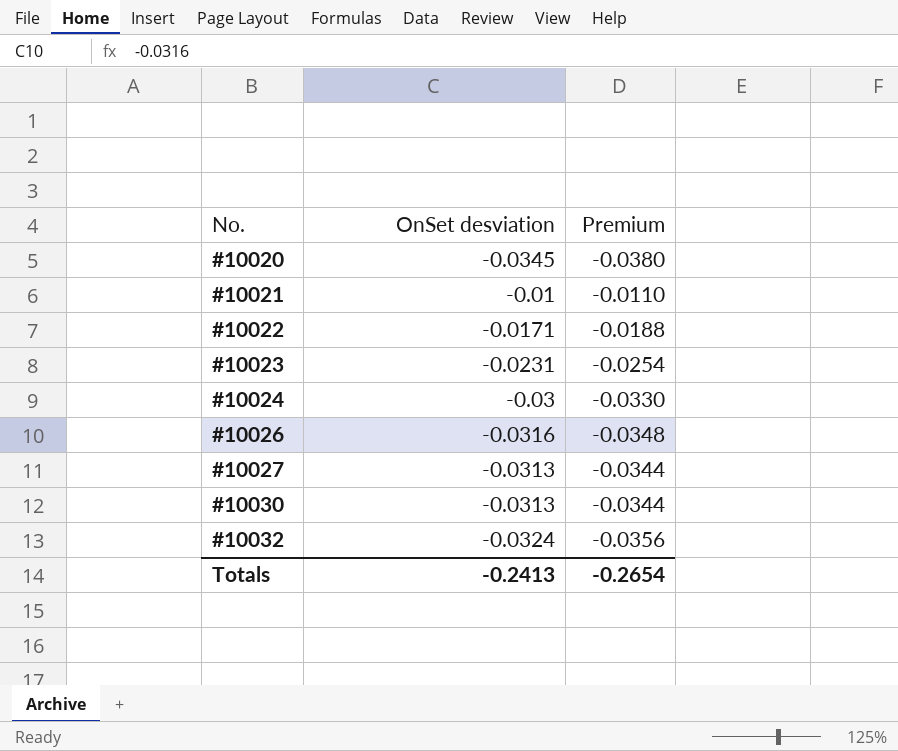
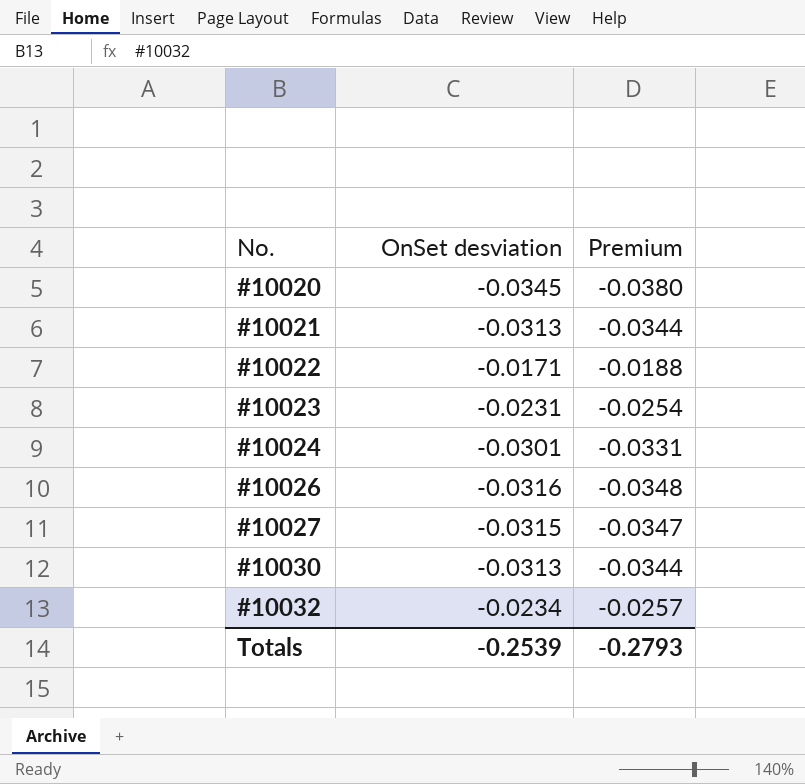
#10021 | OnSet desviation: -0.01 -> -0.0313
#10021 | Premium: -0.0110 -> -0.0344
#10024 | OnSet desviation: -0.03 -> -0.0301
#10024 | Premium: -0.0330 -> -0.0331
#10027 | OnSet desviation: -0.0313 -> -0.0315
#10027 | Premium: -0.0344 -> -0.0347
#10032 | OnSet desviation: -0.0324 -> -0.0234
#10032 | Premium: -0.0356 -> -0.0257
Totals | OnSet desviation: -0.2413 -> -0.2539
Totals | Premium: -0.2654 -> -0.2793

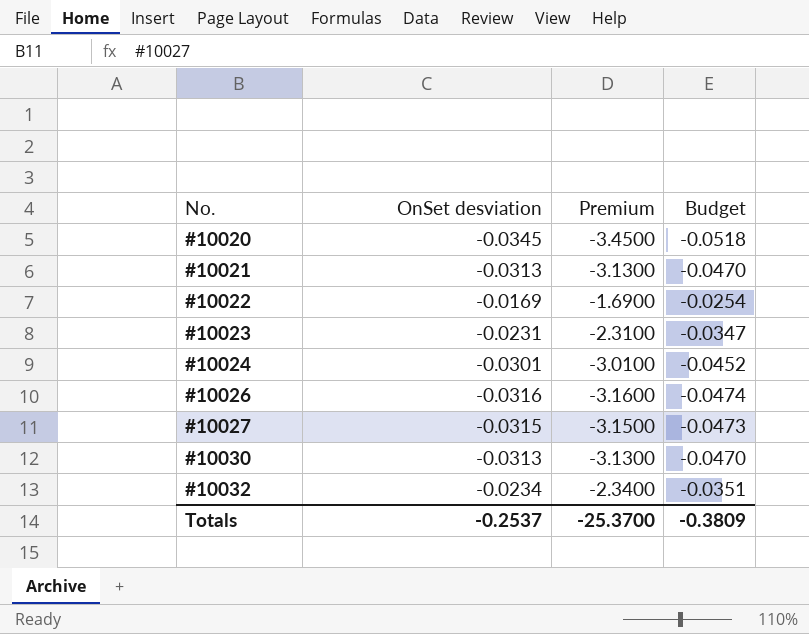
column Premium | formula: [OnSet desviation] * 1.1 -> [OnSet desviation] * 100
column Budget | formula: none -> [OnSet desviation] * 1.5
#10022 | OnSet desviation: -0.0171 -> -0.0169
Totals | OnSet desviation: -0.2539 -> -0.2537
Totals | Premium: -0.2793 -> -25.3700

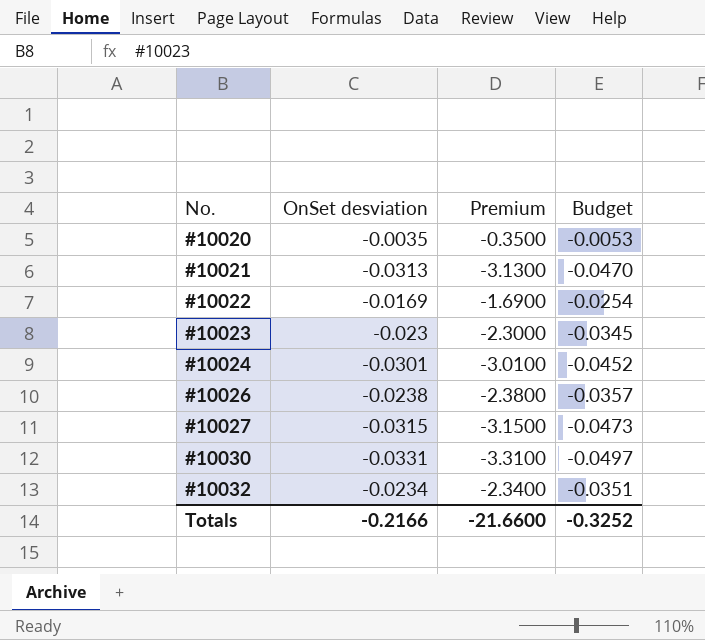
#10020 | OnSet desviation: -0.0345 -> -0.0035
#10020 | Premium: -3.4500 -> -0.3500
#10020 | Budget: -0.0518 -> -0.0053
#10023 | OnSet desviation: -0.0231 -> -0.023
#10023 | Premium: -2.3100 -> -2.3000
#10023 | Budget: -0.0347 -> -0.0345
#10026 | OnSet desviation: -0.0316 -> -0.0238
#10026 | Premium: -3.1600 -> -2.3800
#10026 | Budget: -0.0474 -> -0.0357
#10030 | OnSet desviation: -0.0313 -> -0.0331
#10030 | Premium: -3.1300 -> -3.3100
#10030 | Budget: -0.0470 -> -0.0497
Totals | OnSet desviation: -0.2537 -> -0.2166
Totals | Premium: -25.3700 -> -21.6600
Totals | Budget: -0.3809 -> -0.3252

